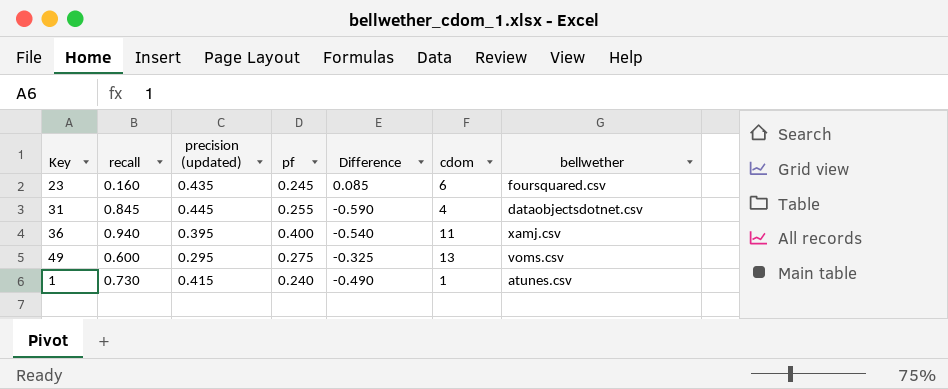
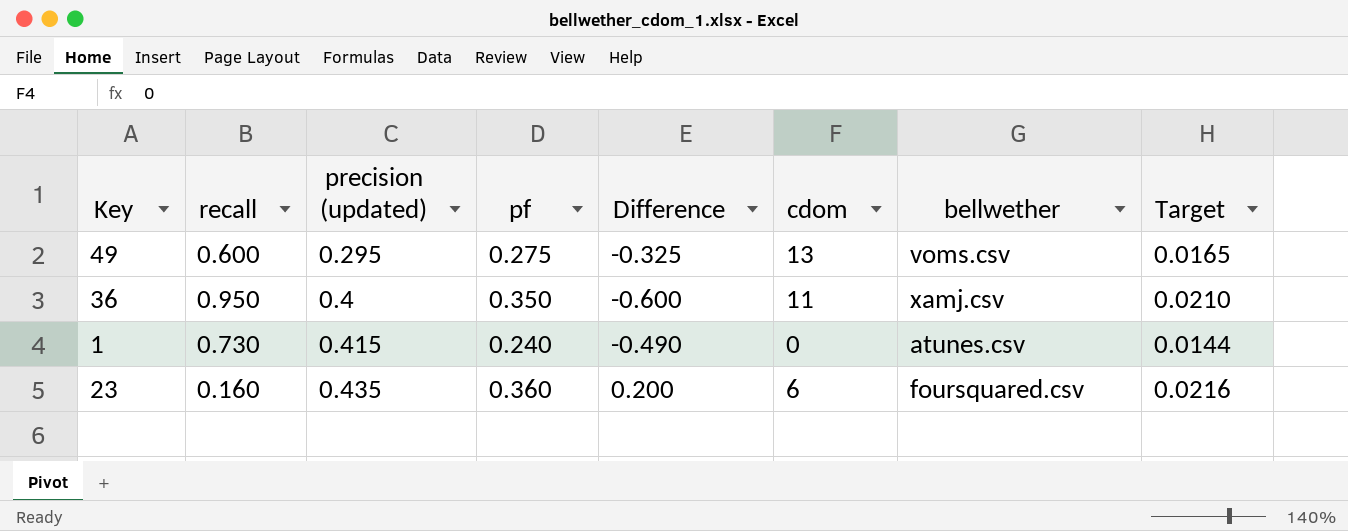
row order: none -> precision (updated) ascending
column Target | formula: none -> [pf] * 0.06
row 31: 0.845 | 0.445 | 0.255 | -0.590 | 4 | dataobjectsdotnet.csv -> none
36 | recall: 0.940 -> 0.950
36 | precision (updated): 0.395 -> 0.4
36 | pf: 0.400 -> 0.350
36 | Difference: -0.540 -> -0.600
1 | cdom: 1 -> 0
23 | pf: 0.245 -> 0.360
23 | Difference: 0.085 -> 0.200

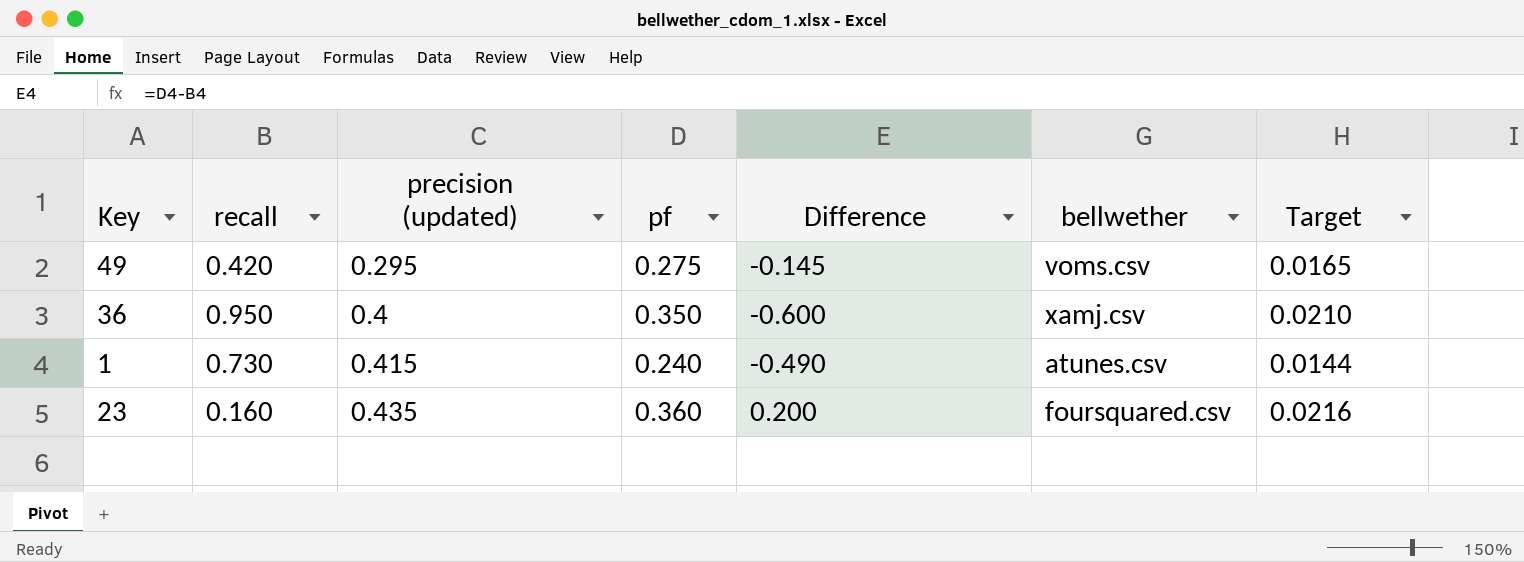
column cdom | position: 6 -> none
49 | recall: 0.600 -> 0.420
49 | Difference: -0.325 -> -0.145

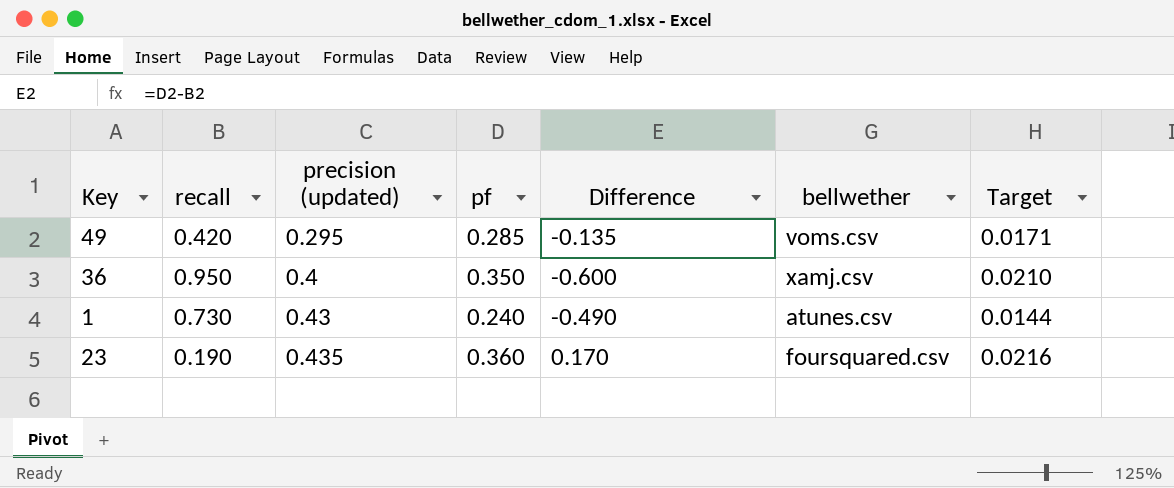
49 | pf: 0.275 -> 0.285
49 | Difference: -0.145 -> -0.135
49 | Target: 0.0165 -> 0.0171
1 | precision (updated): 0.415 -> 0.43
23 | recall: 0.160 -> 0.190
23 | Difference: 0.200 -> 0.170

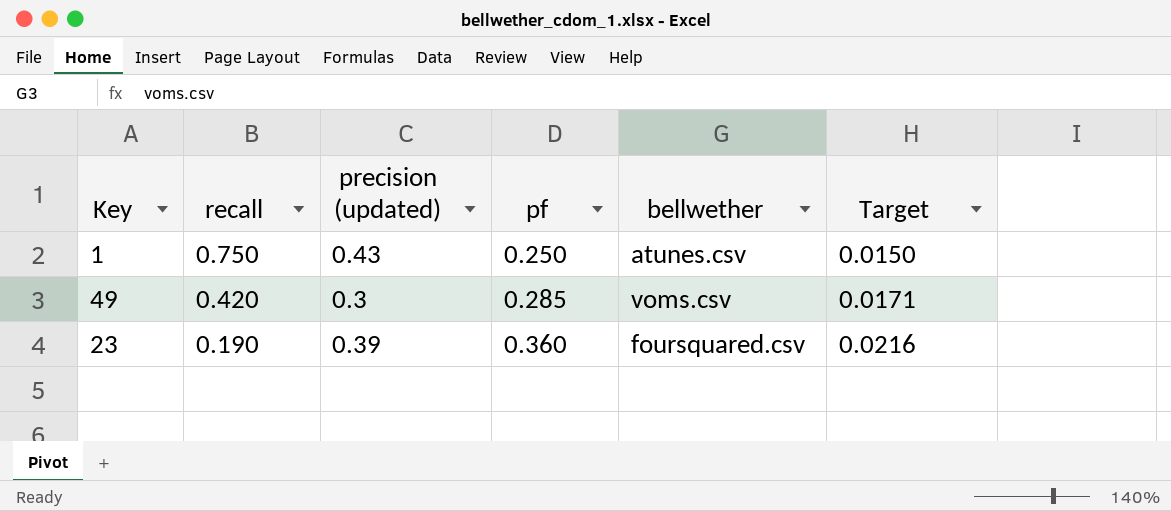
row order: precision (updated) ascending -> recall descending
column Difference | formula: [pf] - [recall] -> none
row 36: 0.950 | 0.4 | 0.350 | -0.600 | xamj.csv | 0.0210 -> none
1 | recall: 0.730 -> 0.750
1 | pf: 0.240 -> 0.250
1 | Target: 0.0144 -> 0.0150
49 | precision (updated): 0.295 -> 0.3
23 | precision (updated): 0.435 -> 0.39

